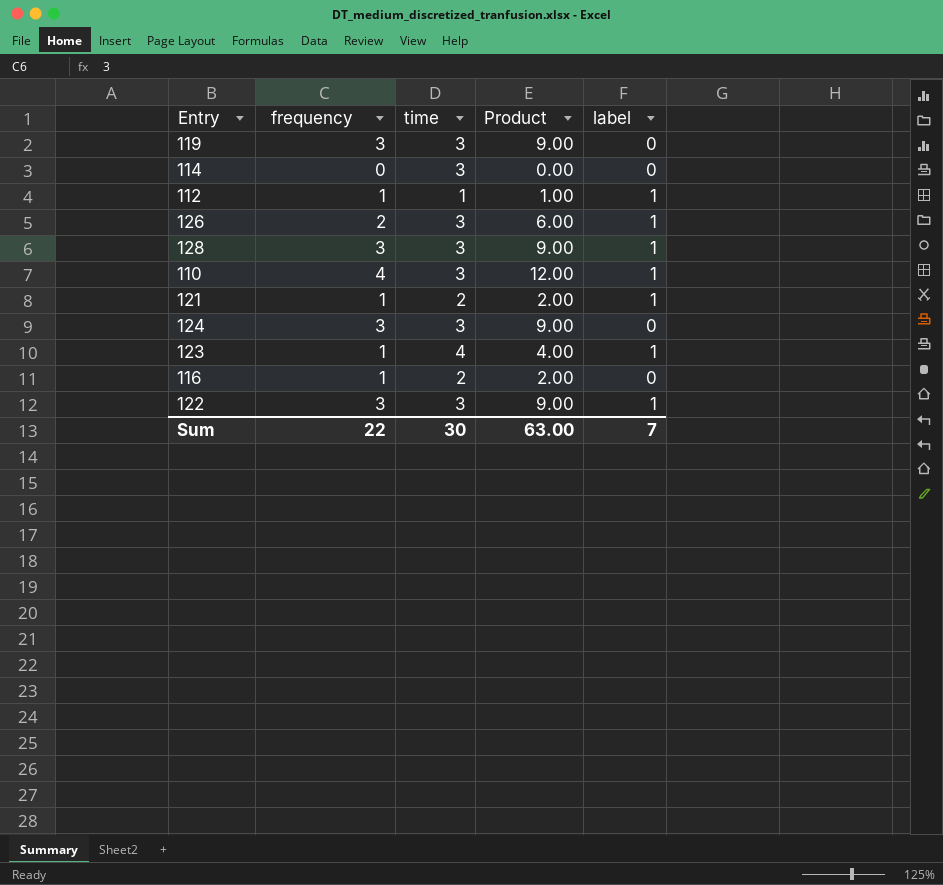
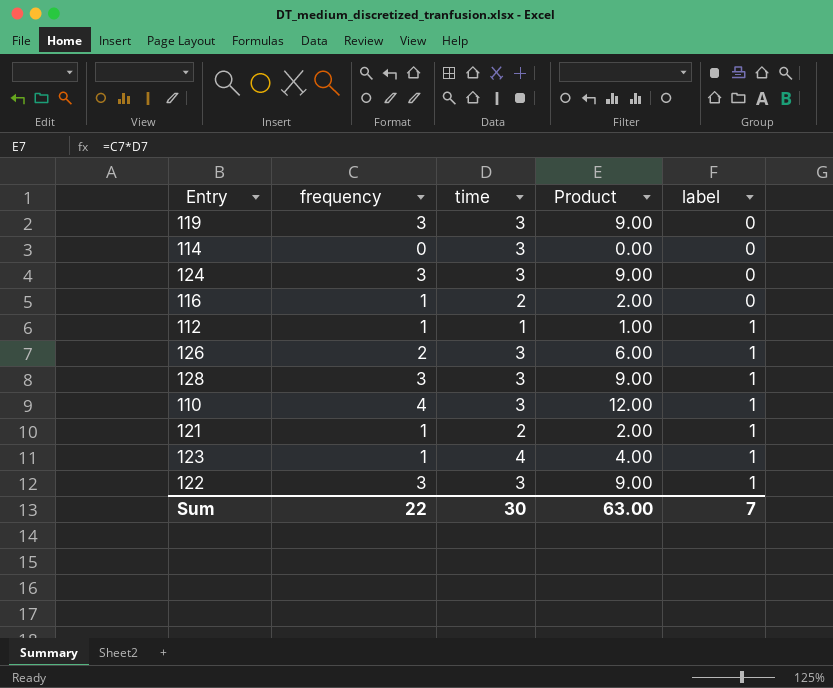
row order: none -> label ascending

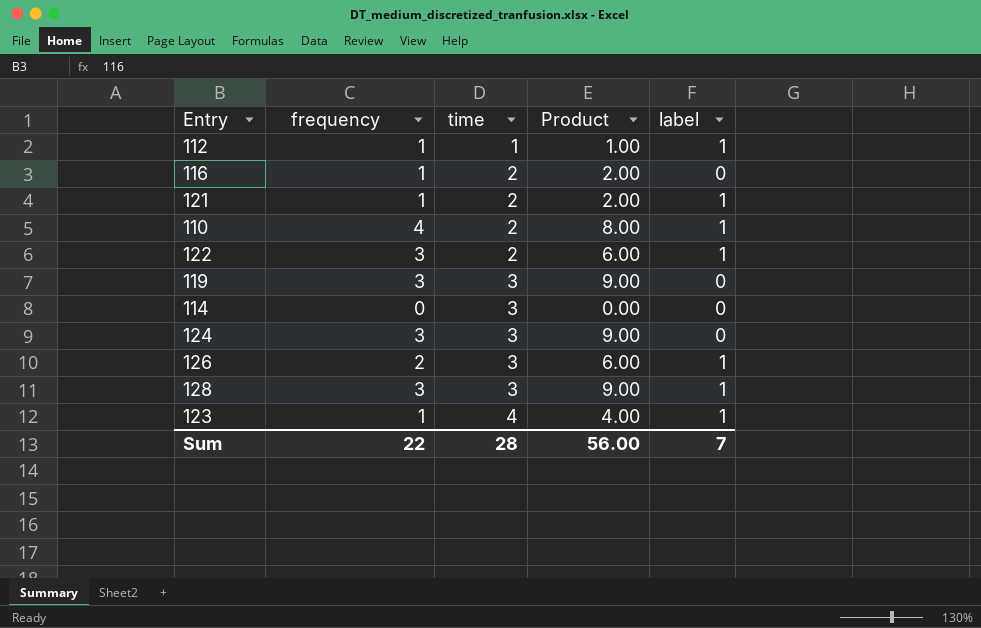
row order: label ascending -> time ascending
110 | time: 3 -> 2
110 | Product: 12.00 -> 8.00
122 | time: 3 -> 2
122 | Product: 9.00 -> 6.00
Sum | time: 30 -> 28
Sum | Product: 63.00 -> 56.00

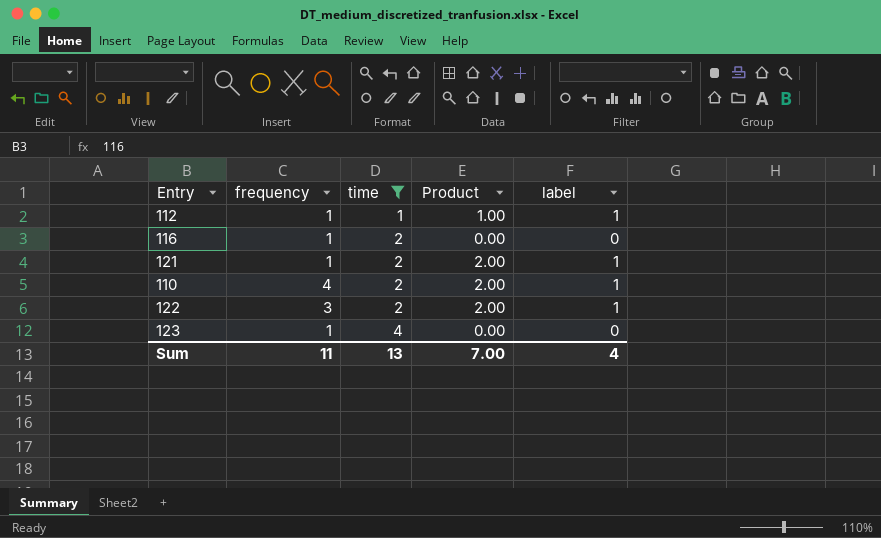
filter: none -> time != 3
column Product | formula: [frequency] * [time] -> [time] * [label]
123 | label: 1 -> 0
Sum | frequency: 22 -> 11
Sum | time: 28 -> 13
Sum | Product: 56.00 -> 7.00
Sum | label: 7 -> 4

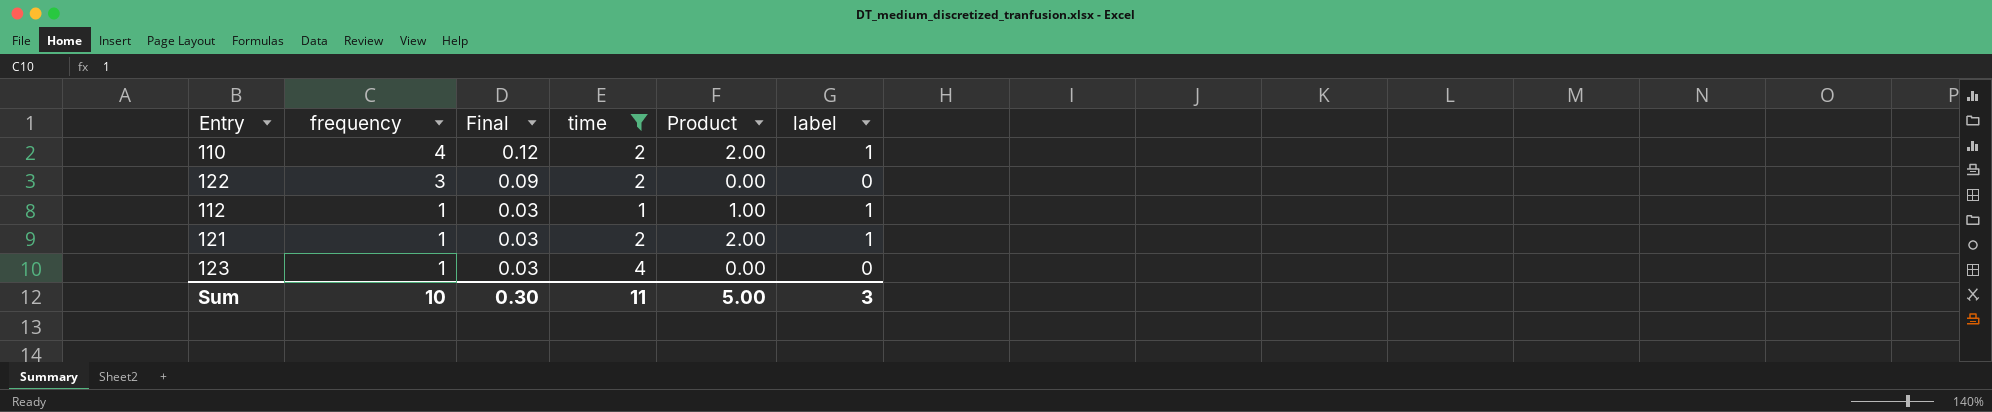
row order: time ascending -> frequency descending
column Final | formula: none -> [frequency] * 0.03
row 116: 1 | 2 | 0.00 | 0 -> none
122 | Product: 2.00 -> 0.00
122 | label: 1 -> 0
Sum | frequency: 11 -> 10
Sum | time: 13 -> 11
Sum | Product: 7.00 -> 5.00
Sum | label: 4 -> 3

